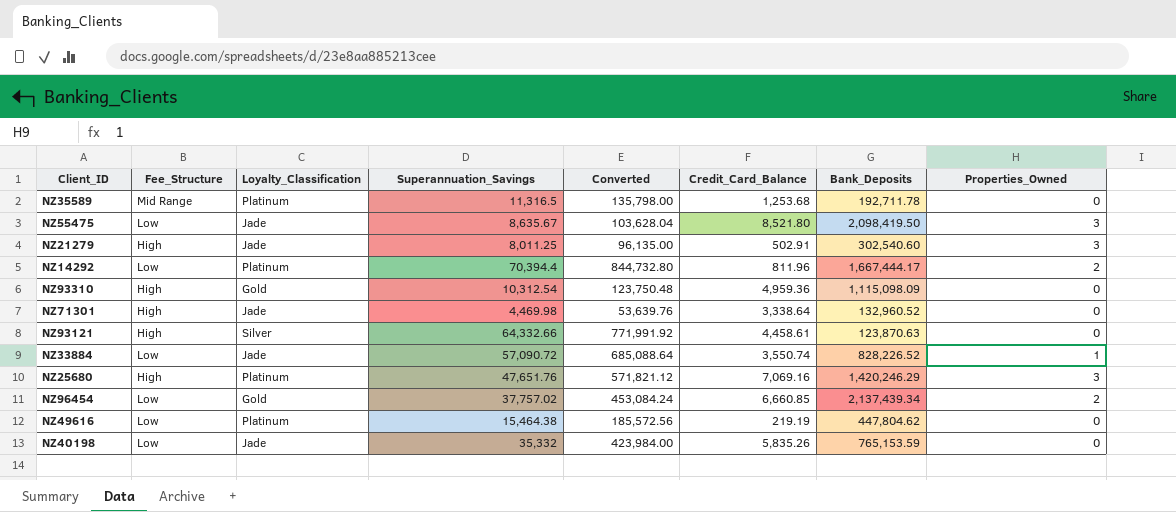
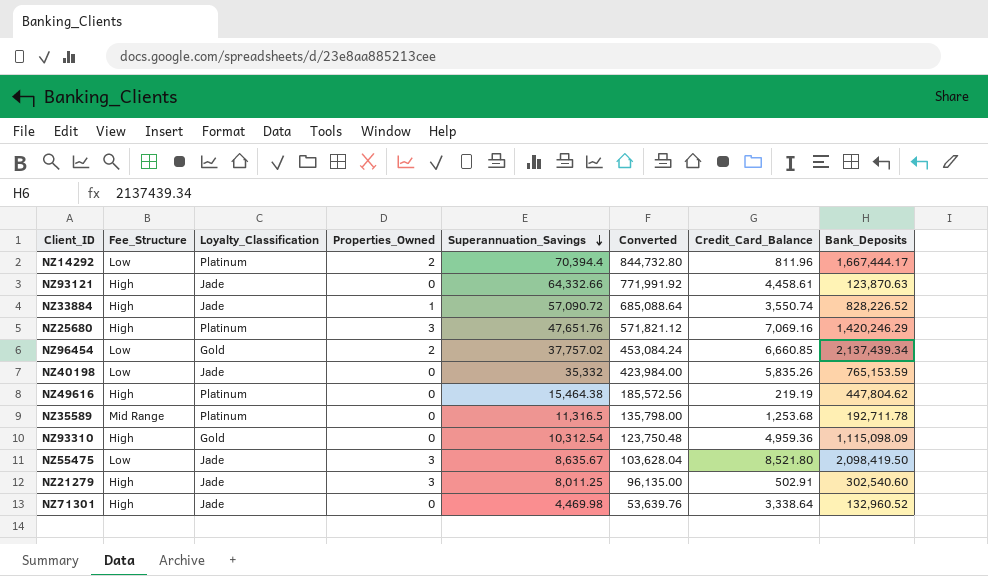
row order: none -> Superannuation_Savings descending
column Properties_Owned | position: 8 -> 4
NZ93121 | Loyalty_Classification: Silver -> Jade
NZ33884 | Fee_Structure: Low -> High
NZ49616 | Fee_Structure: Low -> High

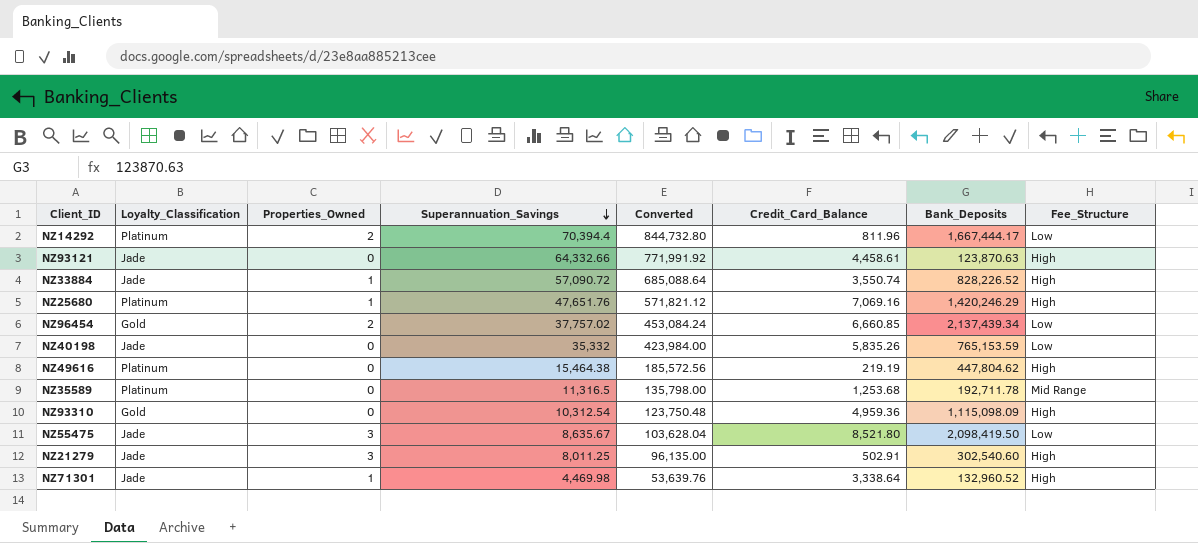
column Fee_Structure | position: 2 -> 8
NZ25680 | Properties_Owned: 3 -> 1
NZ71301 | Properties_Owned: 0 -> 1

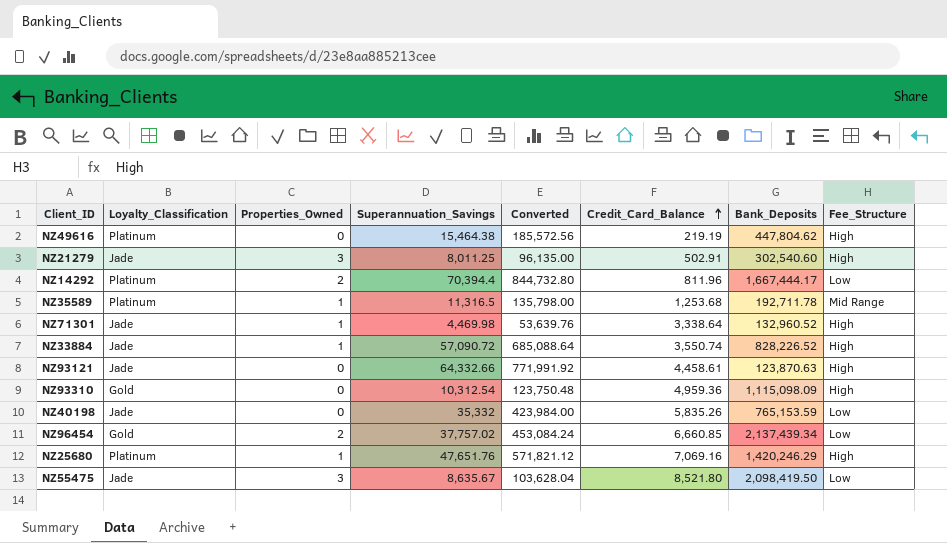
row order: Superannuation_Savings descending -> Credit_Card_Balance ascending
NZ35589 | Properties_Owned: 0 -> 1

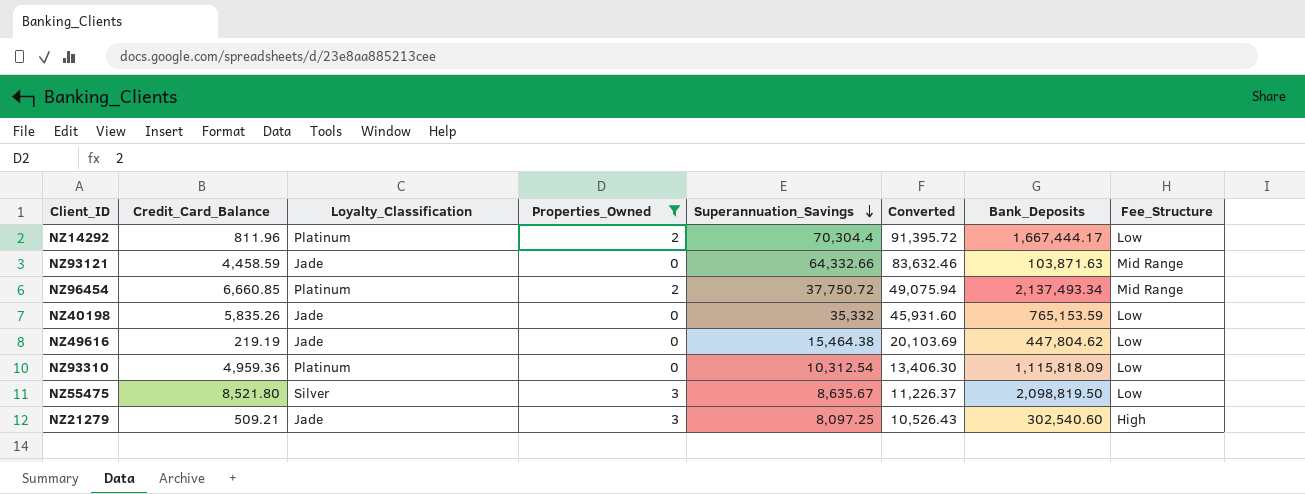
filter: none -> Properties_Owned != 1
row order: Credit_Card_Balance ascending -> Superannuation_Savings descending
column Credit_Card_Balance | position: 6 -> 2
column Converted | formula: [Superannuation_Savings] * 12 -> [Superannuation_Savings] * 1.3
NZ14292 | Superannuation_Savings: 70,394.4 -> 70,304.4
NZ93121 | Credit_Card_Balance: 4,458.61 -> 4,458.59
NZ93121 | Bank_Deposits: 123,870.63 -> 103,871.63
NZ93121 | Fee_Structure: High -> Mid Range
NZ96454 | Loyalty_Classification: Gold -> Platinum
NZ96454 | Superannuation_Savings: 37,757.02 -> 37,750.72
NZ96454 | Bank_Deposits: 2,137,439.34 -> 2,137,493.34
NZ96454 | Fee_Structure: Low -> Mid Range
NZ49616 | Loyalty_Classification: Platinum -> Jade
NZ49616 | Fee_Structure: High -> Low
NZ93310 | Loyalty_Classification: Gold -> Platinum
NZ93310 | Bank_Deposits: 1,115,098.09 -> 1,115,818.09
NZ93310 | Fee_Structure: High -> Low
NZ55475 | Loyalty_Classification: Jade -> Silver
NZ55475 | Bank_Deposits: 2,098,419.50 -> 2,098,819.50
NZ21279 | Credit_Card_Balance: 502.91 -> 509.21
NZ21279 | Superannuation_Savings: 8,011.25 -> 8,097.25

